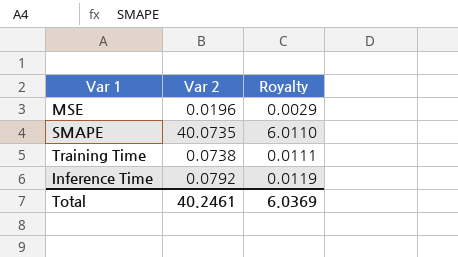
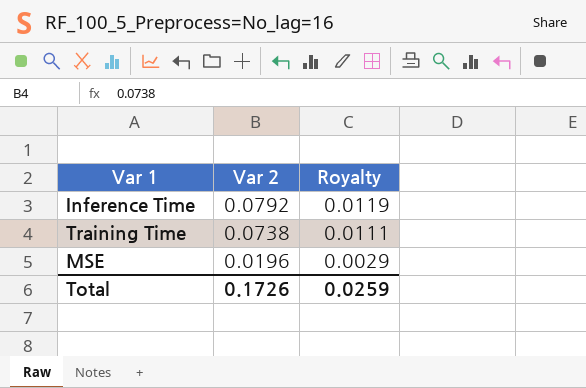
row order: none -> Var 2 descending
row SMAPE: 40.0735 | 6.0110 -> none
Total | Var 2: 40.2461 -> 0.1726
Total | Royalty: 6.0369 -> 0.0259

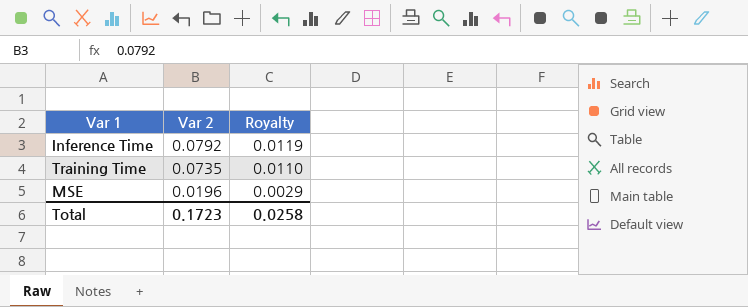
Training Time | Var 2: 0.0738 -> 0.0735
Training Time | Royalty: 0.0111 -> 0.0110
Total | Var 2: 0.1726 -> 0.1723
Total | Royalty: 0.0259 -> 0.0258

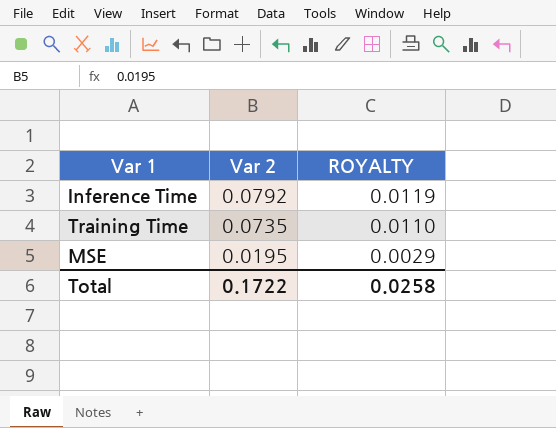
column name: Royalty -> ROYALTY
MSE | Var 2: 0.0196 -> 0.0195
Total | Var 2: 0.1723 -> 0.1722

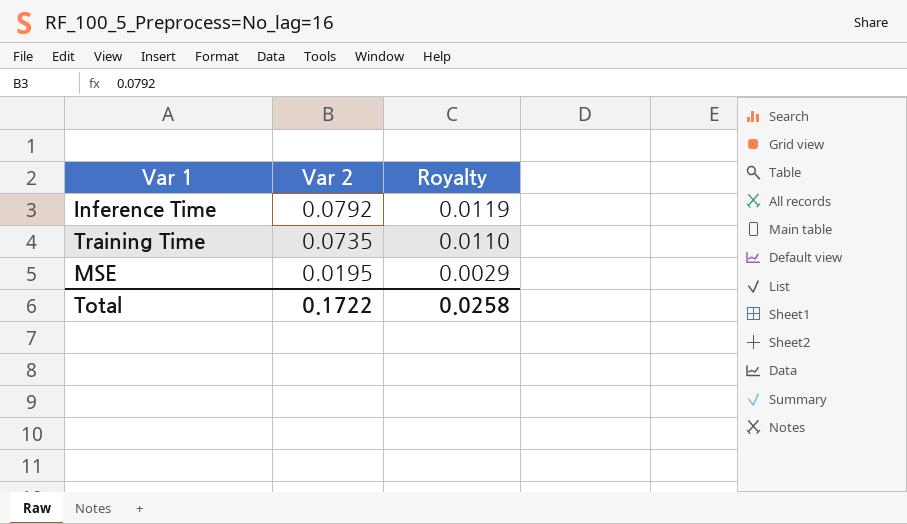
column name: ROYALTY -> Royalty

